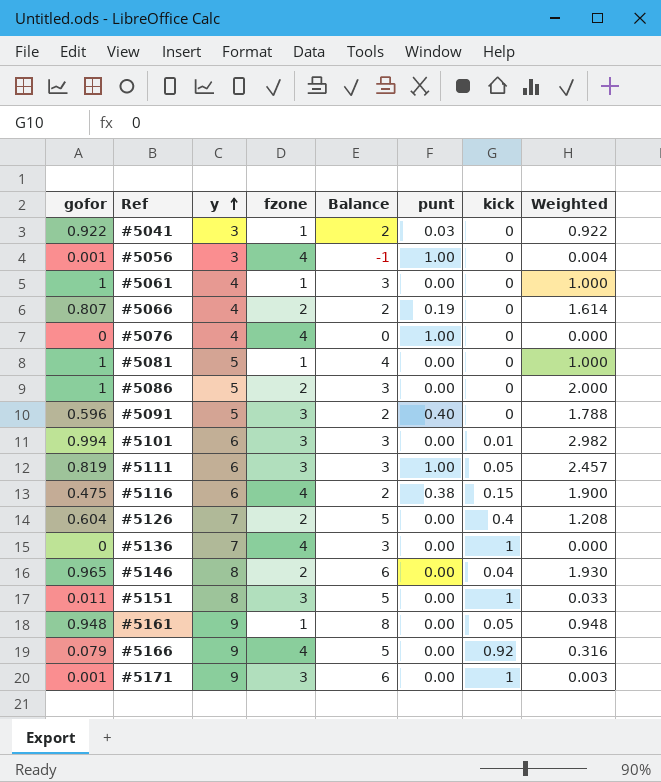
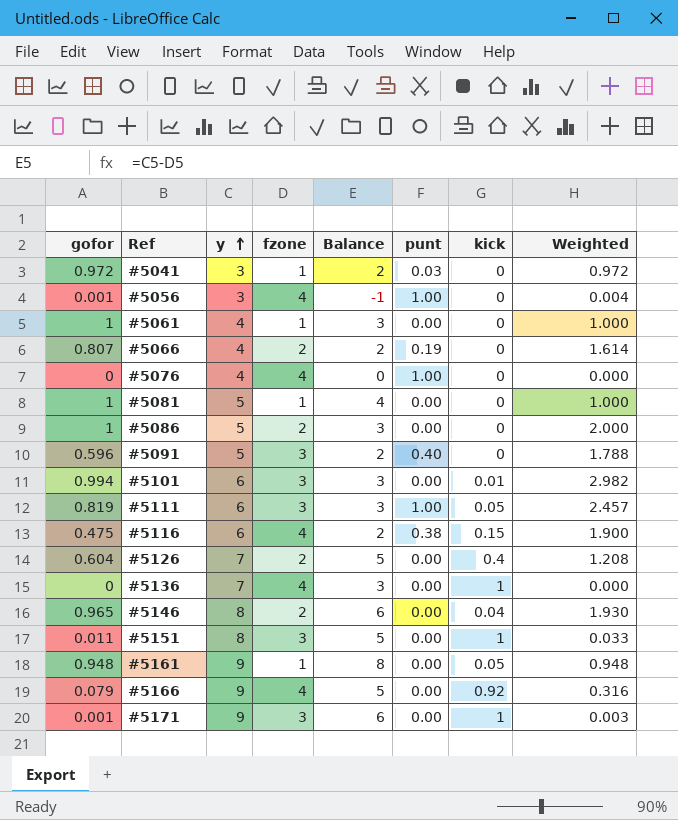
#5041 | gofor: 0.922 -> 0.972
#5041 | Weighted: 0.922 -> 0.972

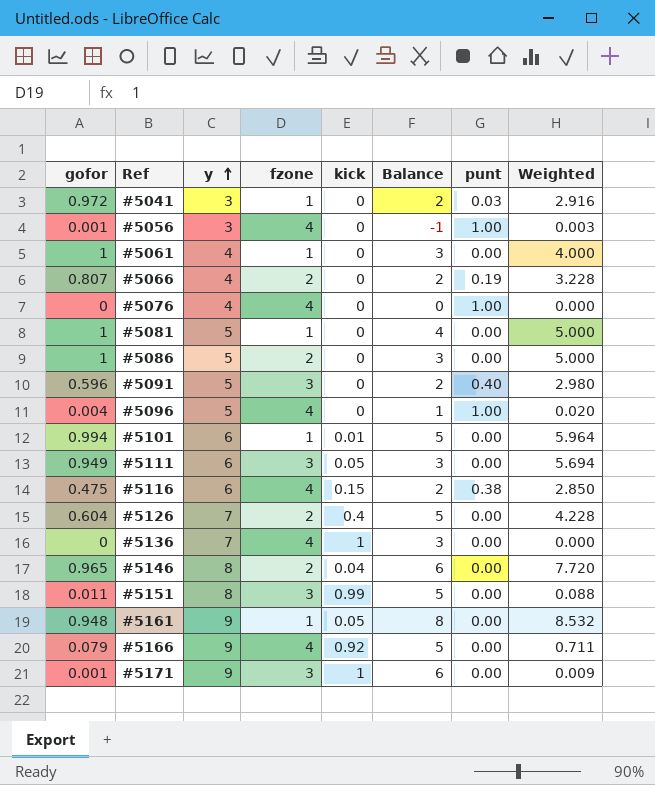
column kick | position: 7 -> 5
column Weighted | formula: [gofor] * [fzone] -> [gofor] * [y]
row #5096: none -> 0.004 | 5 | 4 | 0 | 1 | 1.00 | 0.020
#5101 | fzone: 3 -> 1
#5101 | Balance: 3 -> 5
#5111 | gofor: 0.819 -> 0.949
#5111 | punt: 1.00 -> 0.00
#5151 | kick: 1 -> 0.99

